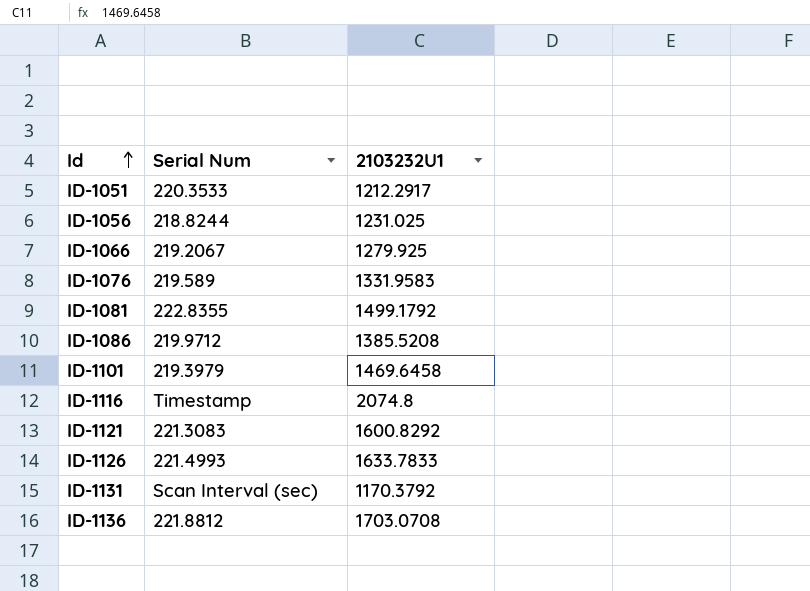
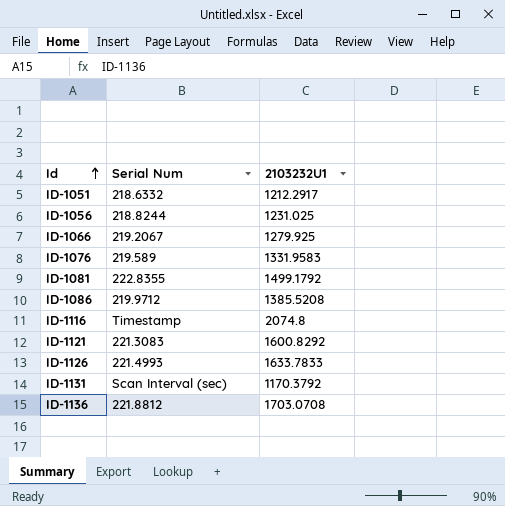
row ID-1101: 219.3979 | 1469.6458 -> none
ID-1051 | Serial Num: 220.3533 -> 218.6332

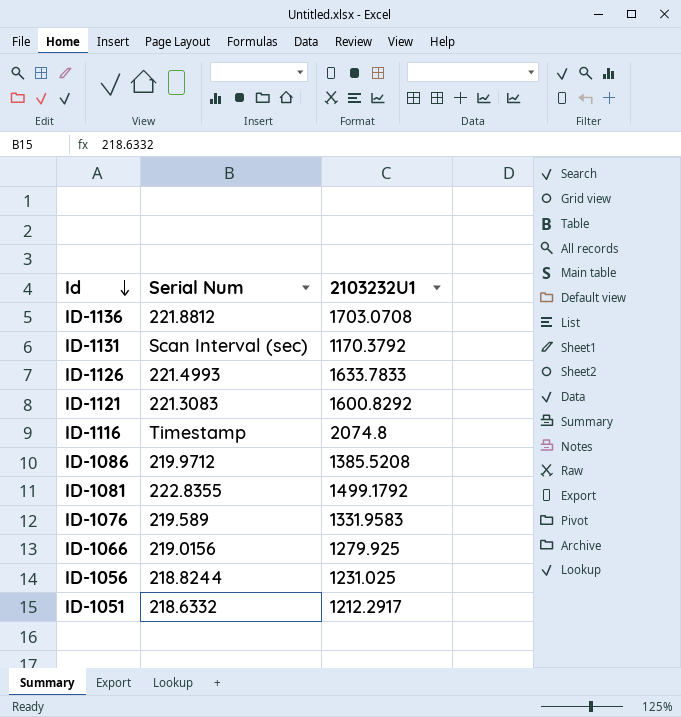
row order: Id ascending -> Id descending
ID-1066 | Serial Num: 219.2067 -> 219.0156

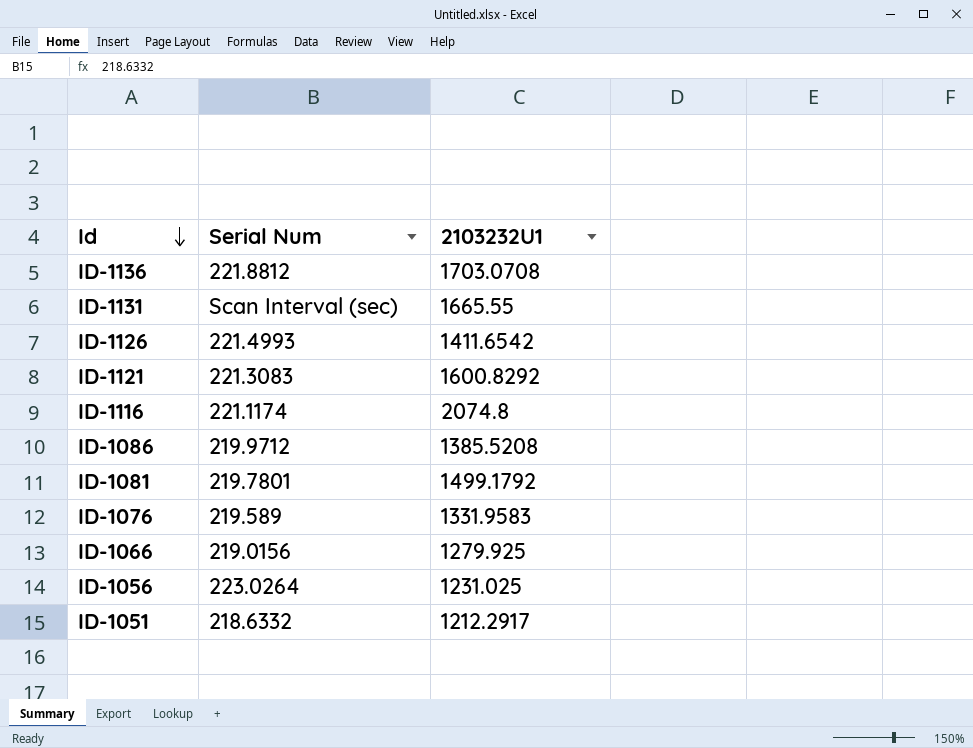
ID-1131 | 2103232U1: 1170.3792 -> 1665.55
ID-1126 | 2103232U1: 1633.7833 -> 1411.6542
ID-1116 | Serial Num: Timestamp -> 221.1174
ID-1081 | Serial Num: 222.8355 -> 219.7801
ID-1056 | Serial Num: 218.8244 -> 223.0264

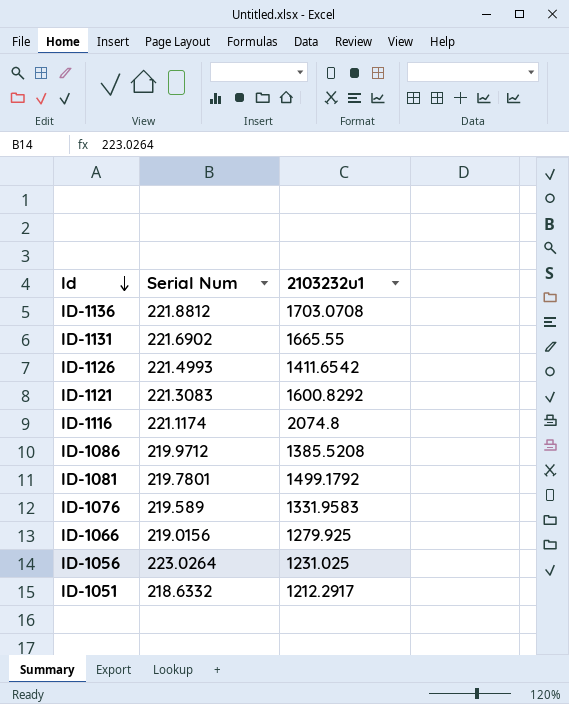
column name: 2103232U1 -> 2103232u1
ID-1131 | Serial Num: Scan Interval (sec) -> 221.6902

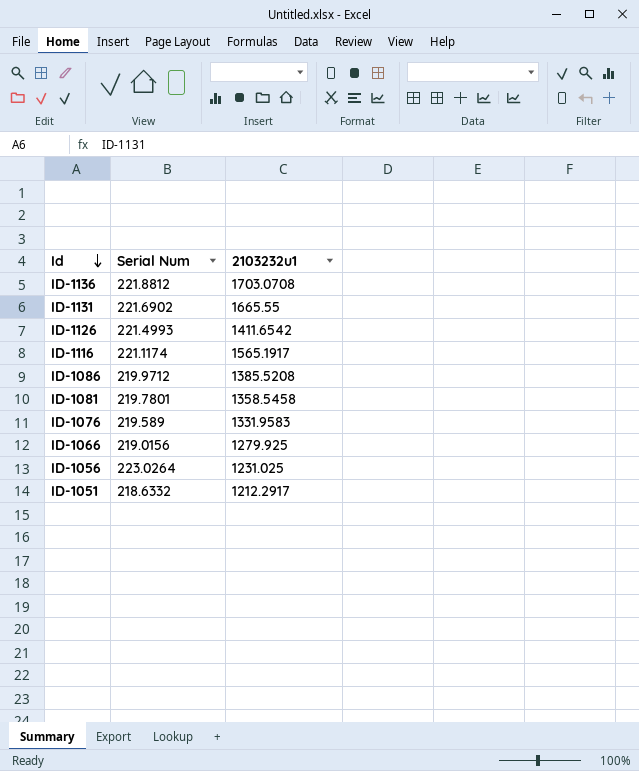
row ID-1121: 221.3083 | 1600.8292 -> none
ID-1116 | 2103232u1: 2074.8 -> 1565.1917
ID-1081 | 2103232u1: 1499.1792 -> 1358.5458

